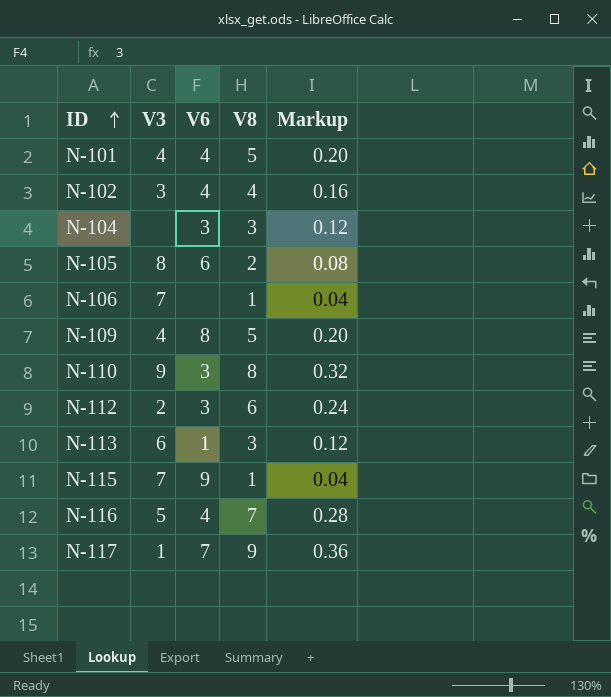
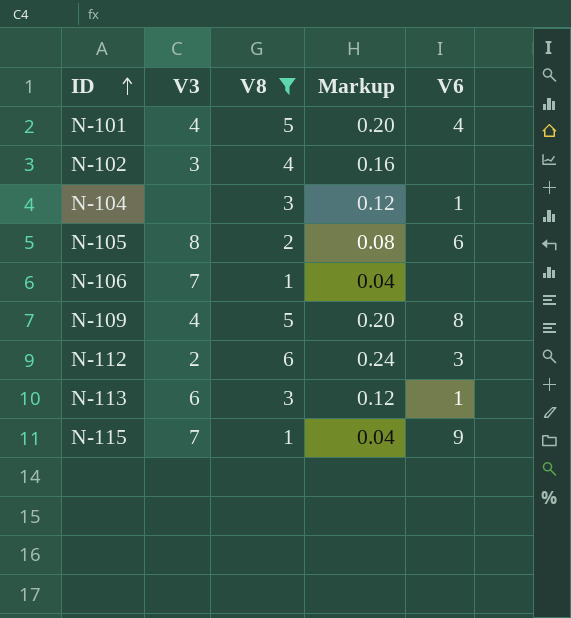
filter: none -> V8 <= 6
column V6 | position: 3 -> 5
N-102 | V6: 4 -> none
N-104 | V6: 3 -> 1

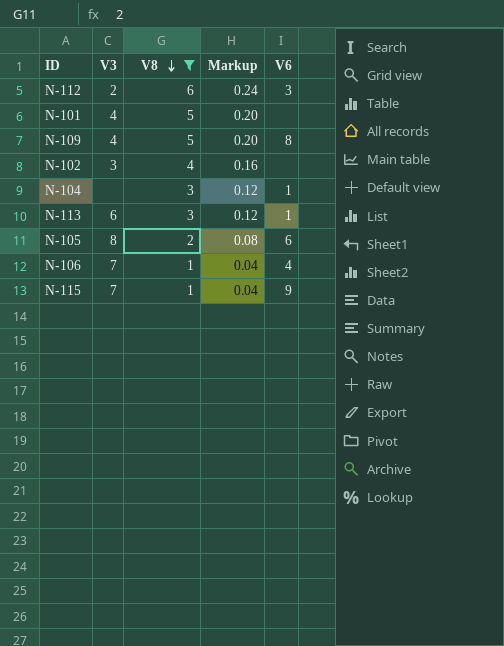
row order: ID ascending -> V8 descending
N-101 | V6: 4 -> none
N-106 | V6: none -> 4

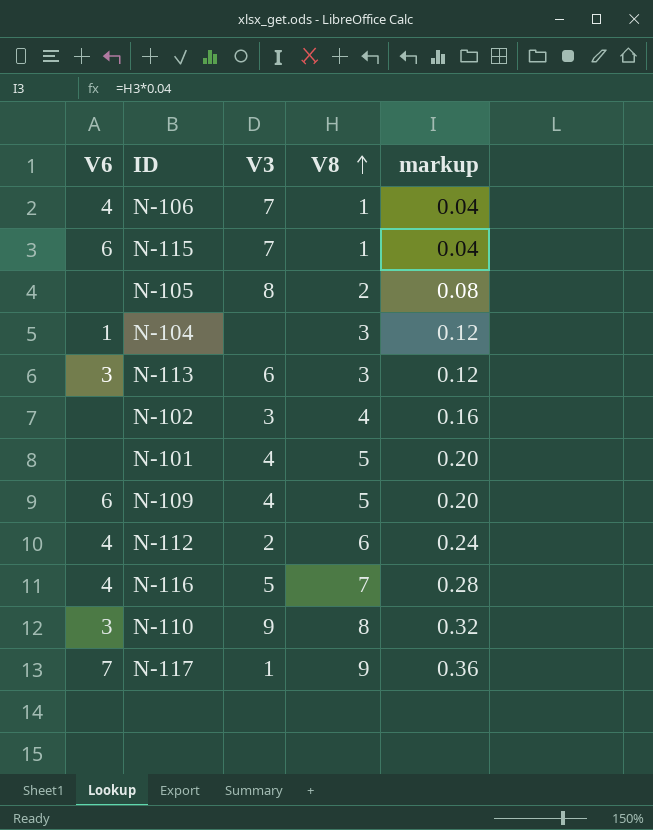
filter: V8 <= 6 -> none
row order: V8 descending -> V8 ascending
column V6 | position: 5 -> 1
column name: Markup -> markup
N-115 | V6: 9 -> 6
N-105 | V6: 6 -> none
N-113 | V6: 1 -> 3
N-109 | V6: 8 -> 6
N-112 | V6: 3 -> 4

